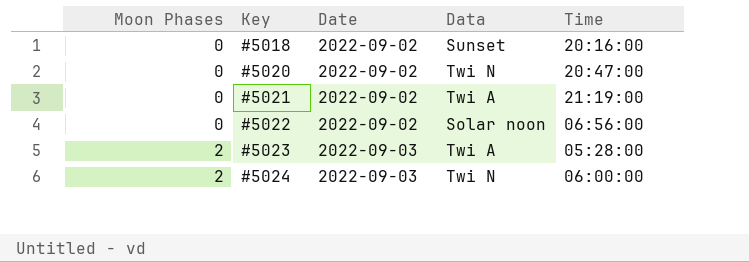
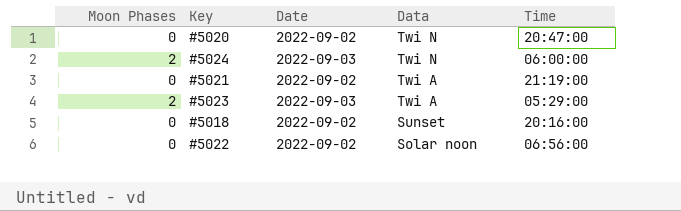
row order: Moon Phases ascending -> Data descending
#5023 | Time: 05:28:00 -> 05:29:00

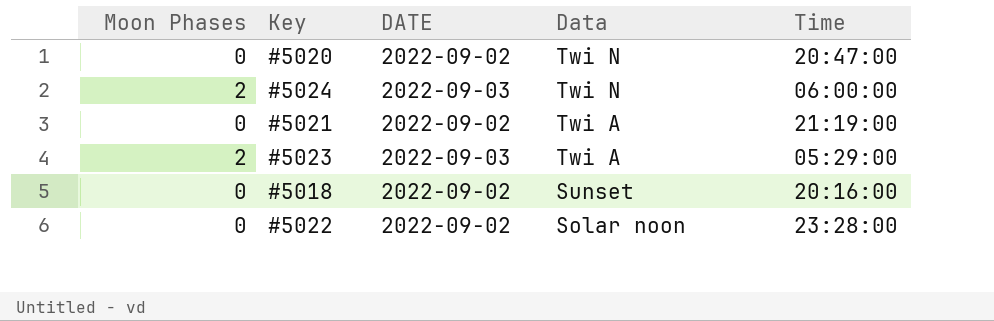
column name: Date -> DATE
#5022 | Time: 06:56:00 -> 23:28:00

